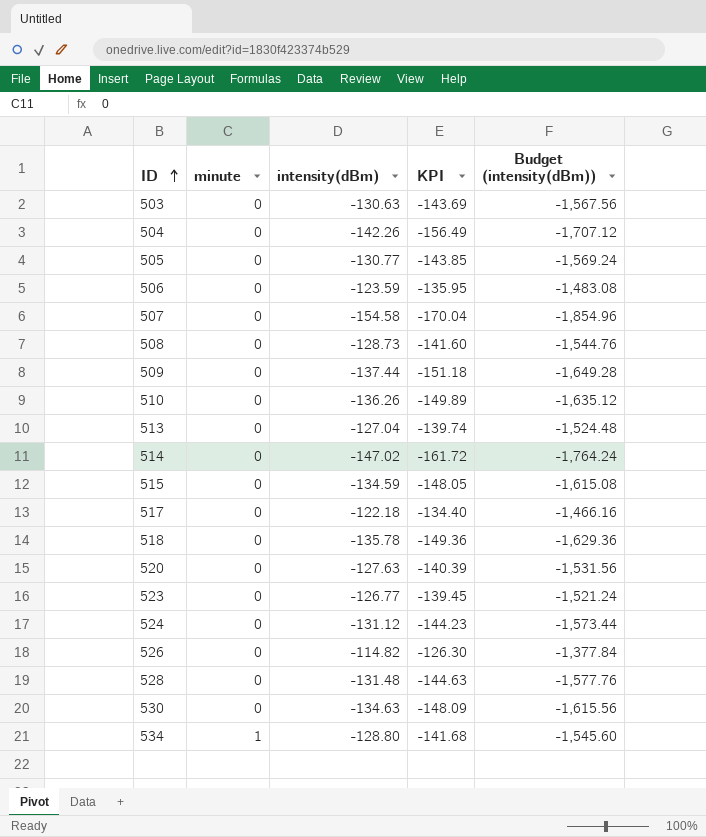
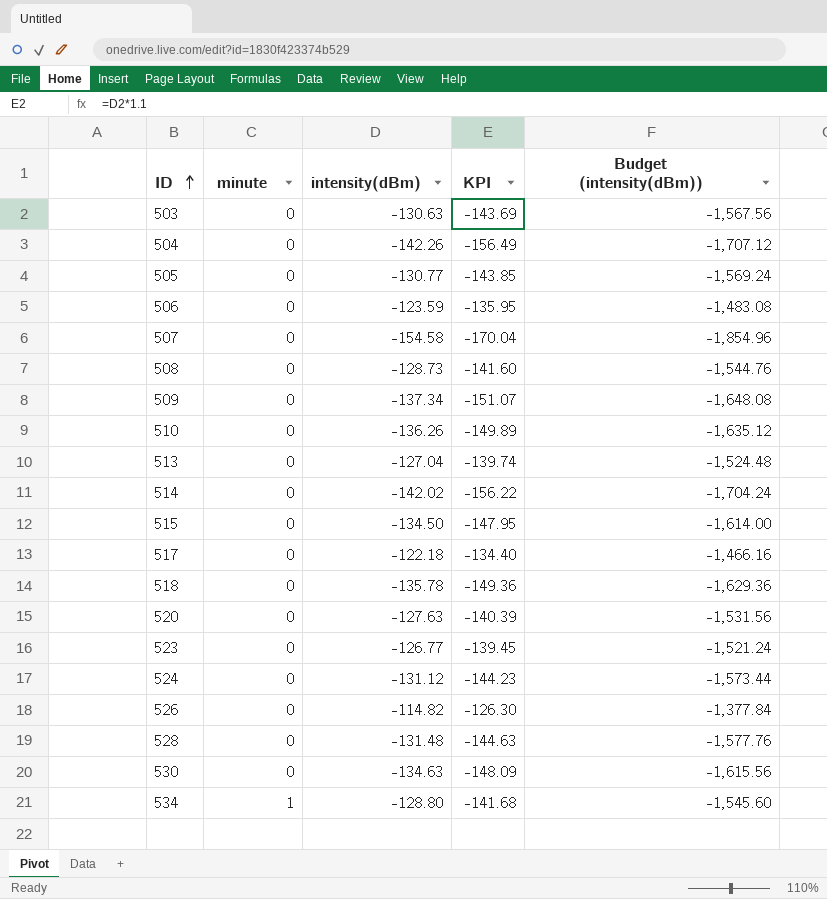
509 | intensity(dBm): -137.44 -> -137.34
509 | KPI: -151.18 -> -151.07
509 | Budget (intensity(dBm)): -1,649.28 -> -1,648.08
514 | intensity(dBm): -147.02 -> -142.02
514 | KPI: -161.72 -> -156.22
514 | Budget (intensity(dBm)): -1,764.24 -> -1,704.24
515 | intensity(dBm): -134.59 -> -134.50
515 | KPI: -148.05 -> -147.95
515 | Budget (intensity(dBm)): -1,615.08 -> -1,614.00

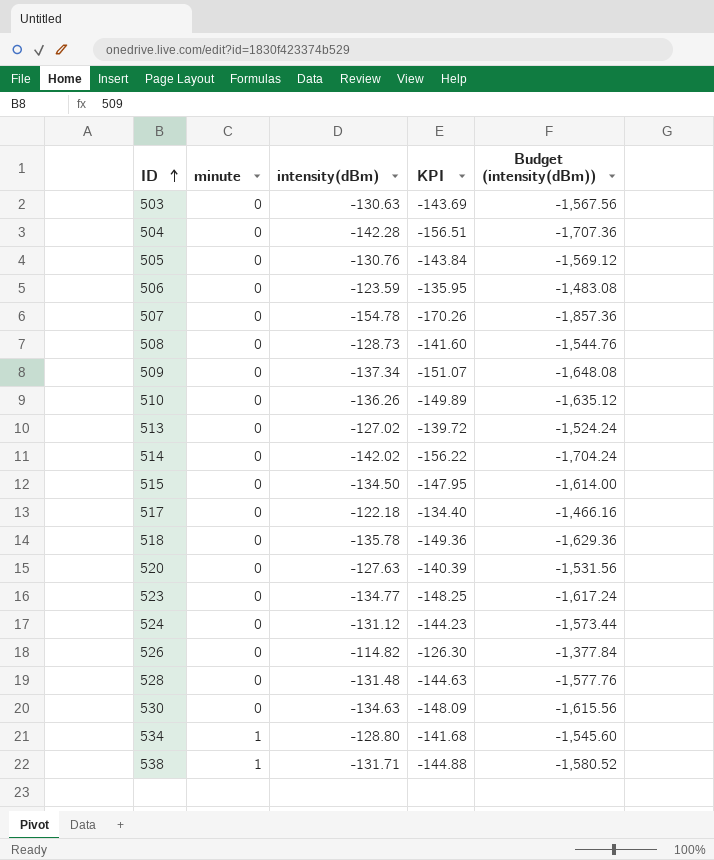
504 | intensity(dBm): -142.26 -> -142.28
504 | KPI: -156.49 -> -156.51
504 | Budget (intensity(dBm)): -1,707.12 -> -1,707.36
505 | intensity(dBm): -130.77 -> -130.76
505 | KPI: -143.85 -> -143.84
505 | Budget (intensity(dBm)): -1,569.24 -> -1,569.12
507 | intensity(dBm): -154.58 -> -154.78
507 | KPI: -170.04 -> -170.26
507 | Budget (intensity(dBm)): -1,854.96 -> -1,857.36
513 | intensity(dBm): -127.04 -> -127.02
513 | KPI: -139.74 -> -139.72
513 | Budget (intensity(dBm)): -1,524.48 -> -1,524.24
523 | intensity(dBm): -126.77 -> -134.77
523 | KPI: -139.45 -> -148.25
523 | Budget (intensity(dBm)): -1,521.24 -> -1,617.24
row 538: none -> 1 | -131.71 | -144.88 | -1,580.52

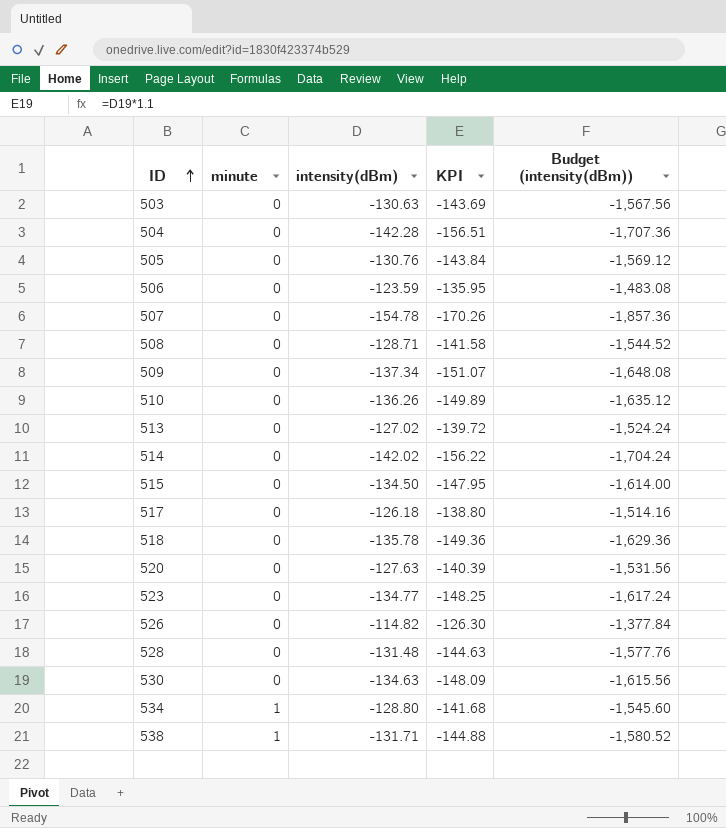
row 524: 0 | -131.12 | -144.23 | -1,573.44 -> none
508 | intensity(dBm): -128.73 -> -128.71
508 | KPI: -141.60 -> -141.58
508 | Budget (intensity(dBm)): -1,544.76 -> -1,544.52
517 | intensity(dBm): -122.18 -> -126.18
517 | KPI: -134.40 -> -138.80
517 | Budget (intensity(dBm)): -1,466.16 -> -1,514.16

